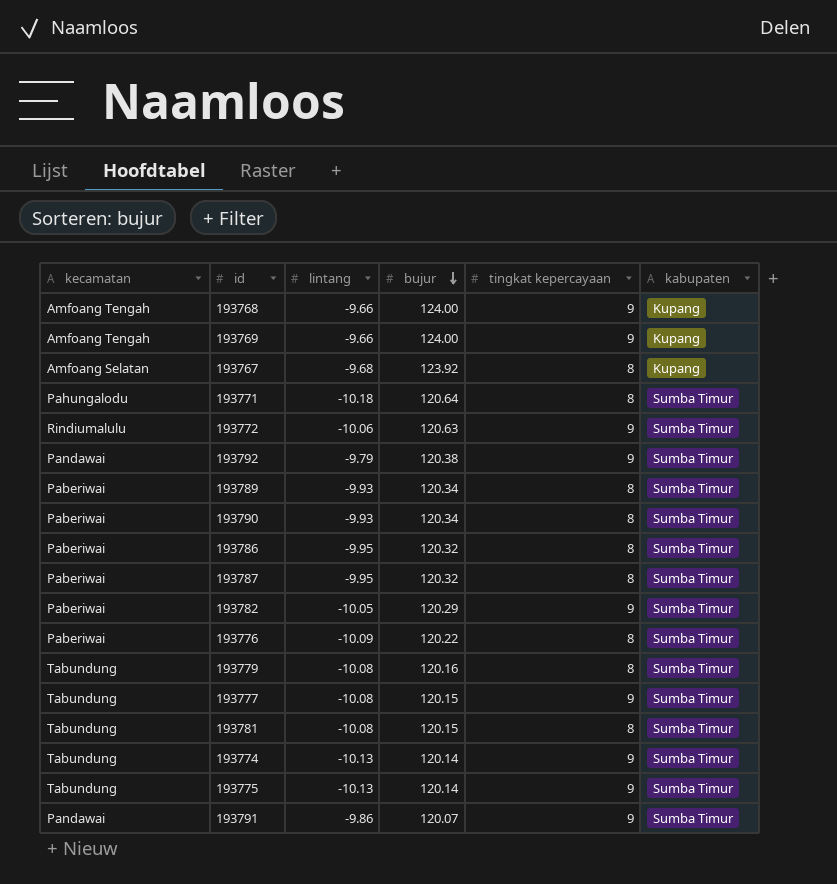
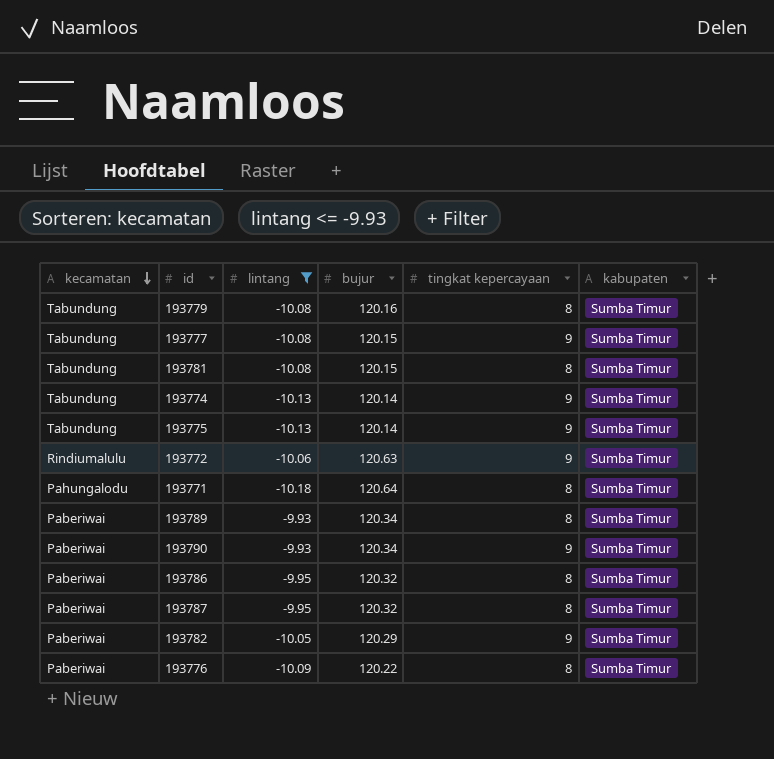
filter: none -> lintang <= -9.93
row order: bujur descending -> kecamatan descending
193790 | tingkat kepercayaan: 8 -> 9

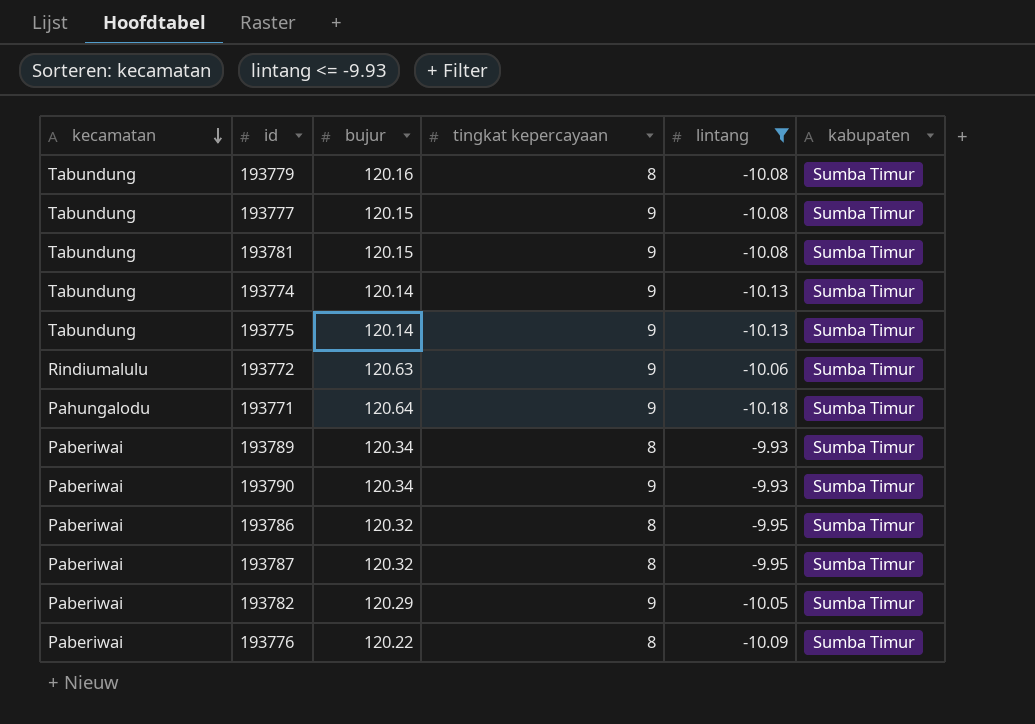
column lintang | position: 3 -> 5
193781 | tingkat kepercayaan: 8 -> 9
193771 | tingkat kepercayaan: 8 -> 9

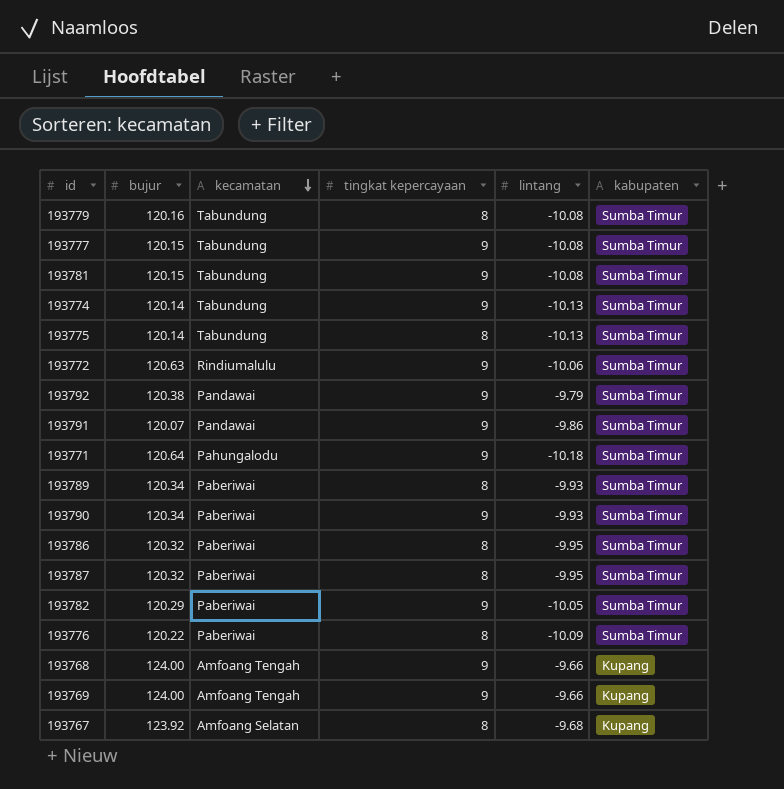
filter: lintang <= -9.93 -> none
column kecamatan | position: 1 -> 3
193775 | tingkat kepercayaan: 9 -> 8

